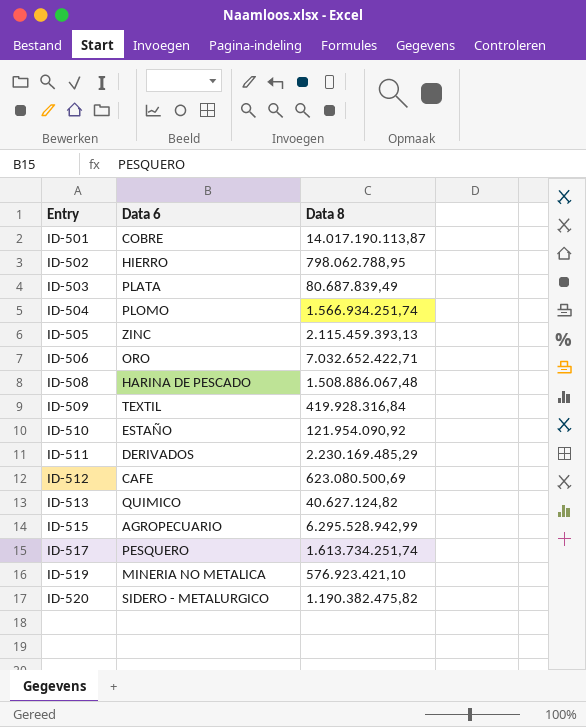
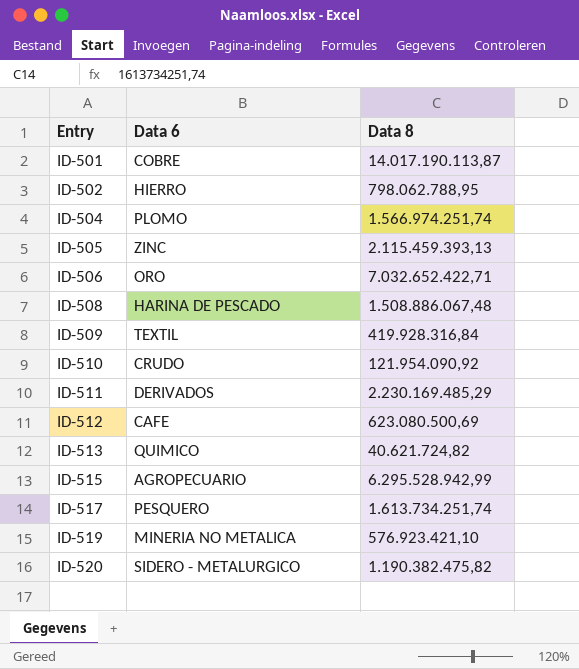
row ID-503: PLATA | 80.687.839,49 -> none
ID-504 | Data 8: 1.566.934.251,74 -> 1.566.974.251,74
ID-510 | Data 6: ESTAÑO -> CRUDO
ID-513 | Data 8: 40.627.124,82 -> 40.621.724,82

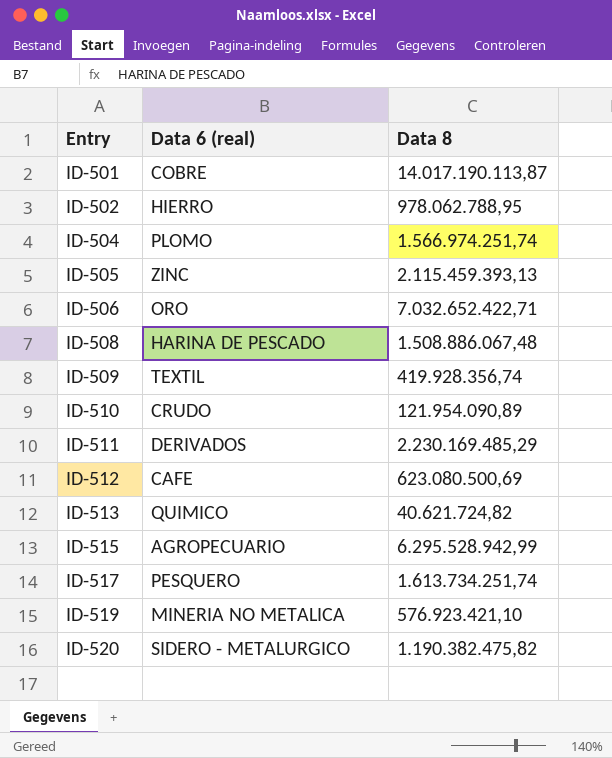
column name: Data 6 -> Data 6 (real)
ID-502 | Data 8: 798.062.788,95 -> 978.062.788,95
ID-509 | Data 8: 419.928.316,84 -> 419.928.356,74
ID-510 | Data 8: 121.954.090,92 -> 121.954.090,89

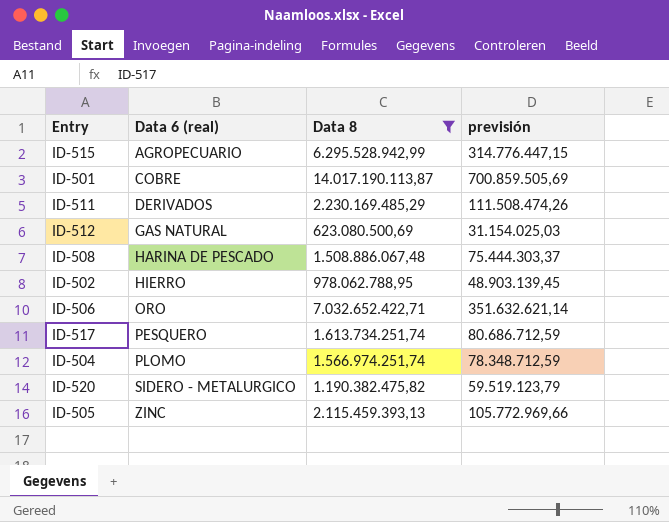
filter: none -> Data 8 >= 623.080.500,69
row order: Entry ascending -> Data 6 (real) ascending
column previsión | formula: none -> [Data 8] * 0,05
ID-512 | Data 6 (real): CAFE -> GAS NATURAL

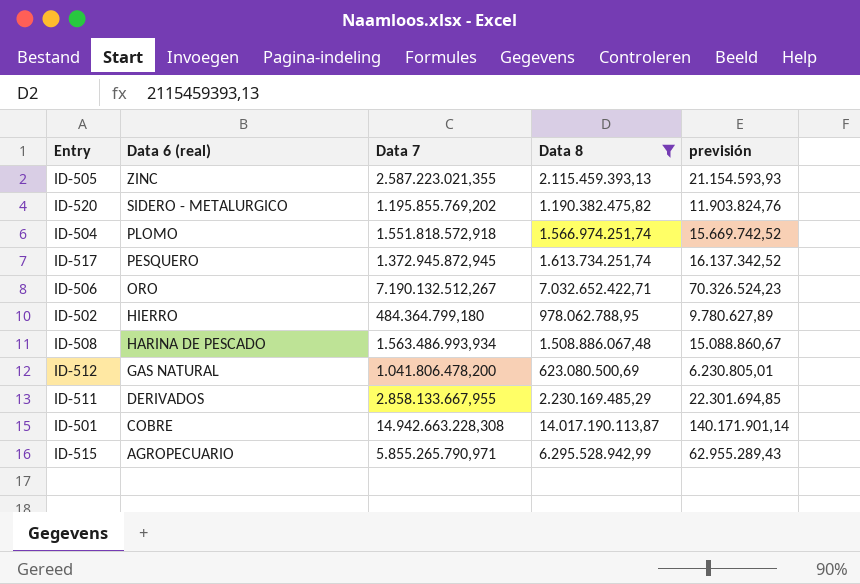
row order: Data 6 (real) ascending -> Data 6 (real) descending
column Data 7 | position: none -> 3
column previsión | formula: [Data 8] * 0,05 -> [Data 8] * 0,01

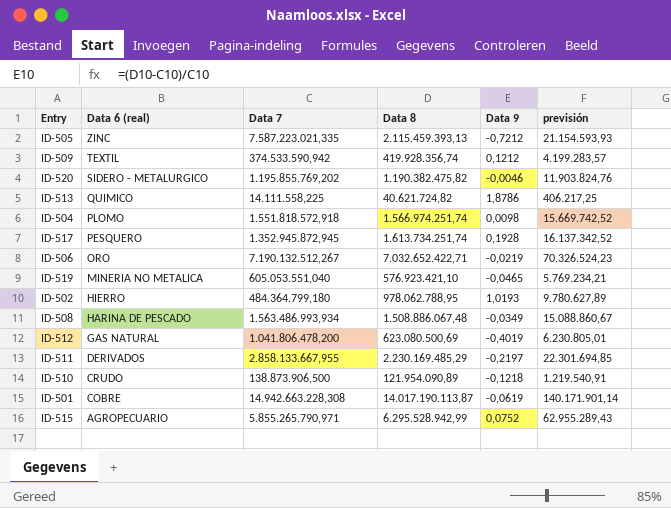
filter: Data 8 >= 623.080.500,69 -> none
column Data 9 | formula: none -> ([Data 8] - [Data 7]) / [Data 7]
ID-505 | Data 7: 2.587.223.021,355 -> 7.587.223.021,335
ID-517 | Data 7: 1.372.945.872,945 -> 1.352.945.872,945

